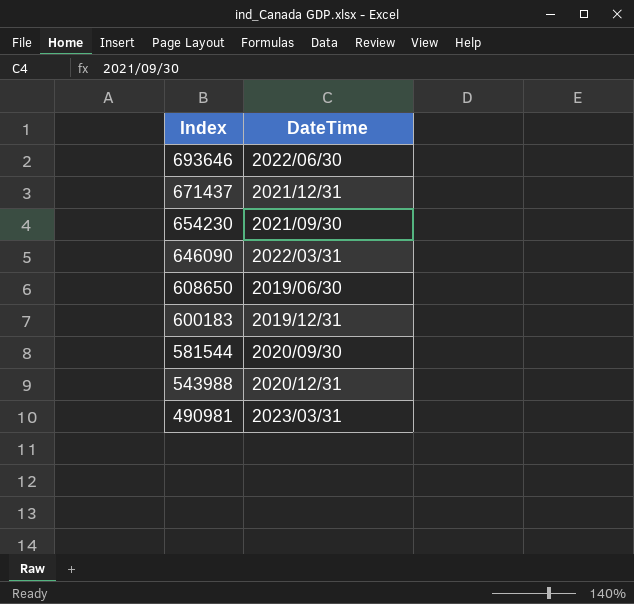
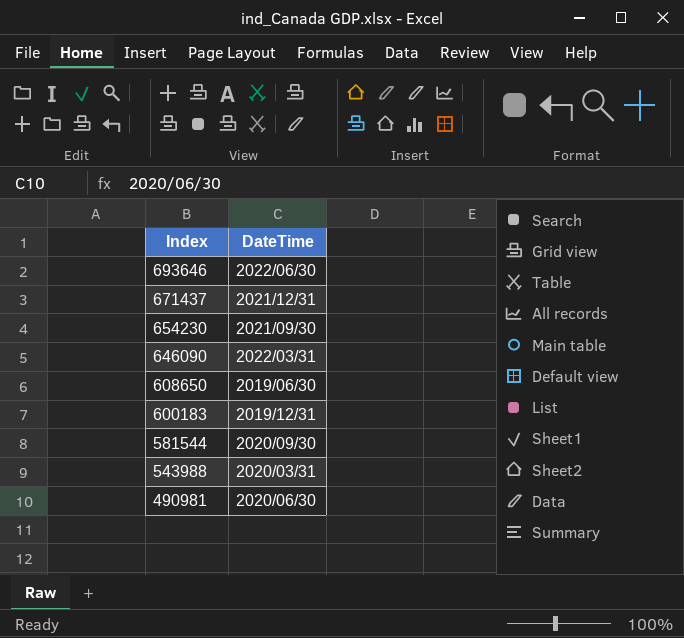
543988 | DateTime: 2020/12/31 -> 2020/03/31
490981 | DateTime: 2023/03/31 -> 2020/06/30

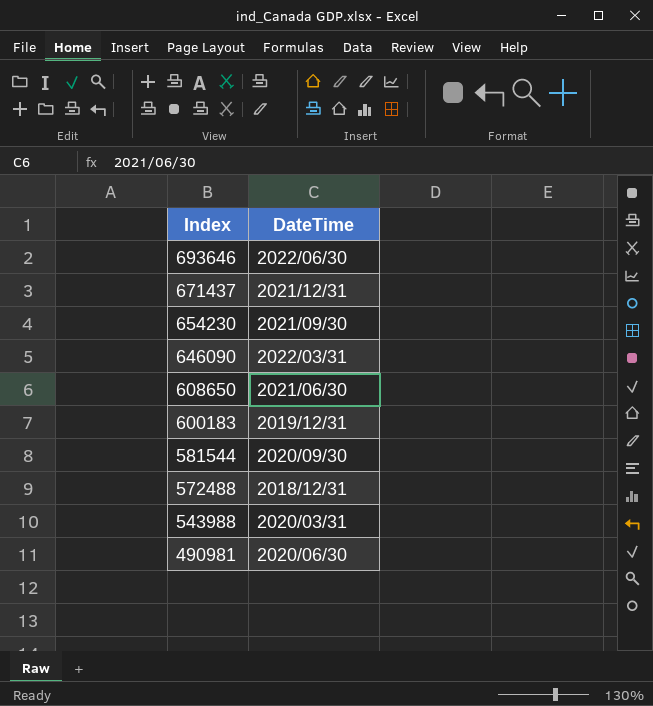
608650 | DateTime: 2019/06/30 -> 2021/06/30
row 572488: none -> 2018/12/31

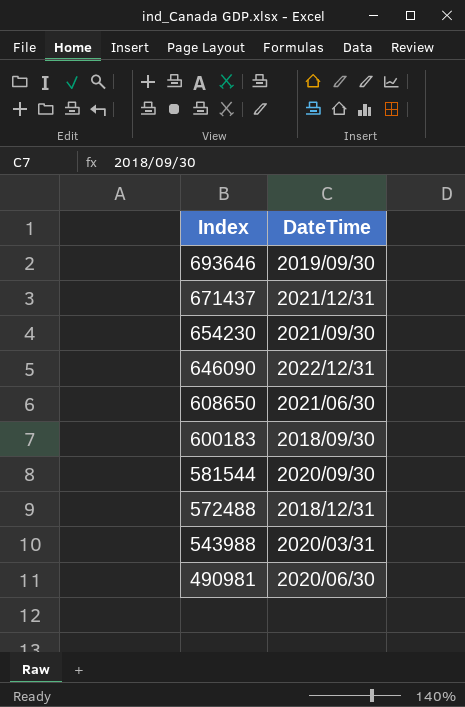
693646 | DateTime: 2022/06/30 -> 2019/09/30
646090 | DateTime: 2022/03/31 -> 2022/12/31
600183 | DateTime: 2019/12/31 -> 2018/09/30

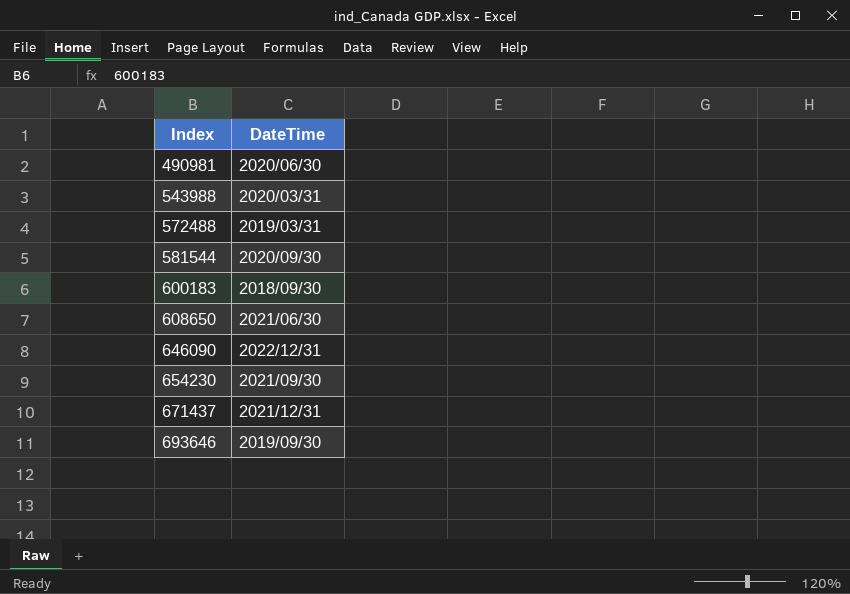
row order: Index descending -> Index ascending
572488 | DateTime: 2018/12/31 -> 2019/03/31

